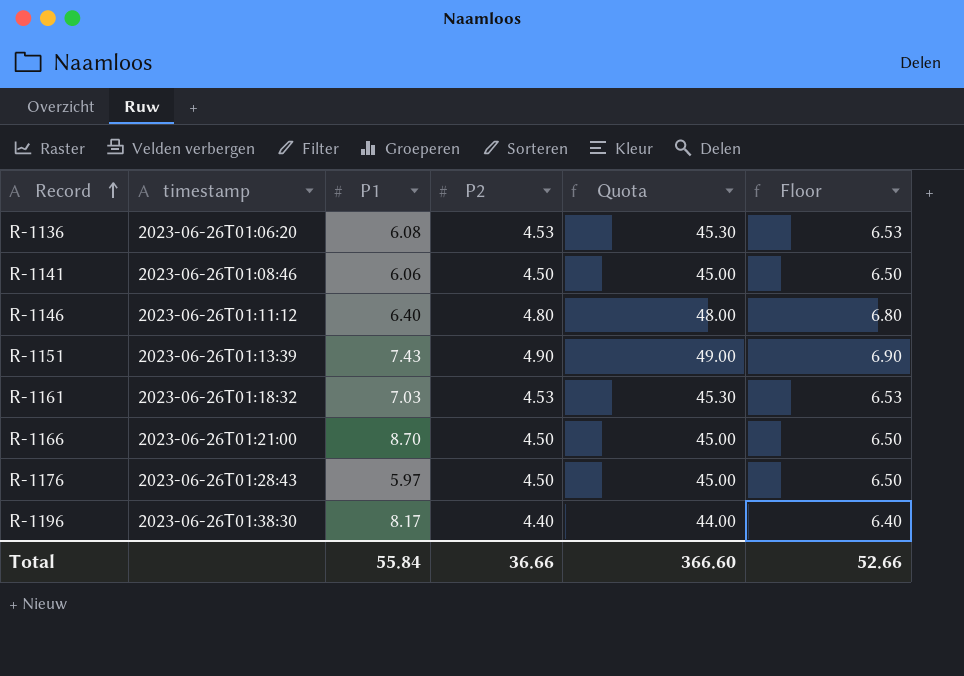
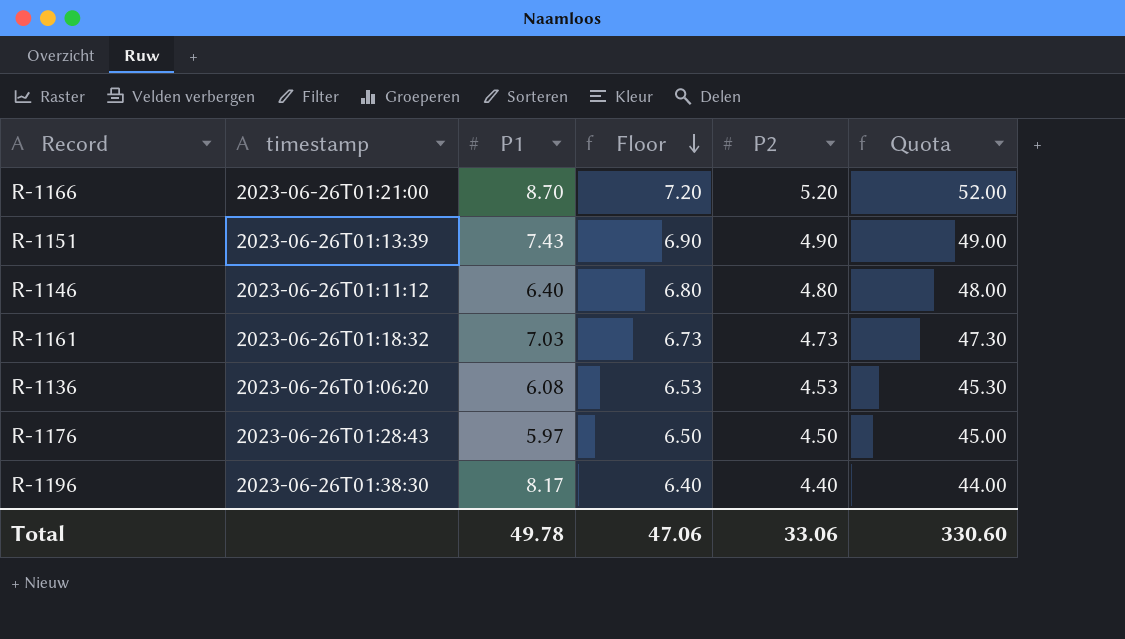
row order: Record ascending -> Floor descending
column Floor | position: 6 -> 4
row R-1141: 2023-06-26T01:08:46 | 6.06 | 4.50 | 45.00 | 6.50 -> none
R-1166 | Floor: 6.50 -> 7.20
R-1166 | P2: 4.50 -> 5.20
R-1166 | Quota: 45.00 -> 52.00
R-1161 | Floor: 6.53 -> 6.73
R-1161 | P2: 4.53 -> 4.73
R-1161 | Quota: 45.30 -> 47.30
Total | P1: 55.84 -> 49.78
Total | Floor: 52.66 -> 47.06
Total | P2: 36.66 -> 33.06
Total | Quota: 366.60 -> 330.60

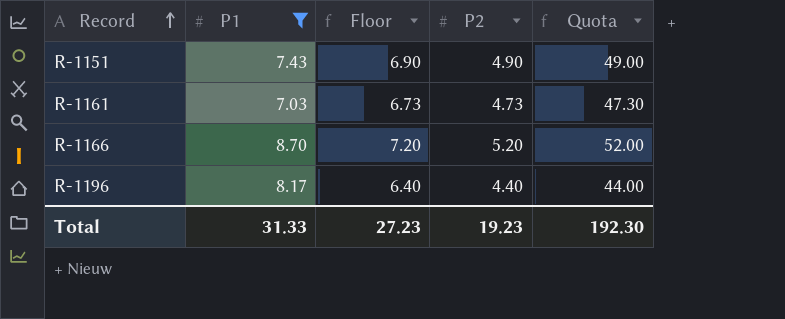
filter: none -> P1 >= 7.03
row order: Floor descending -> Record ascending
column timestamp | position: 2 -> none
Total | P1: 49.78 -> 31.33
Total | Floor: 47.06 -> 27.23
Total | P2: 33.06 -> 19.23
Total | Quota: 330.60 -> 192.30

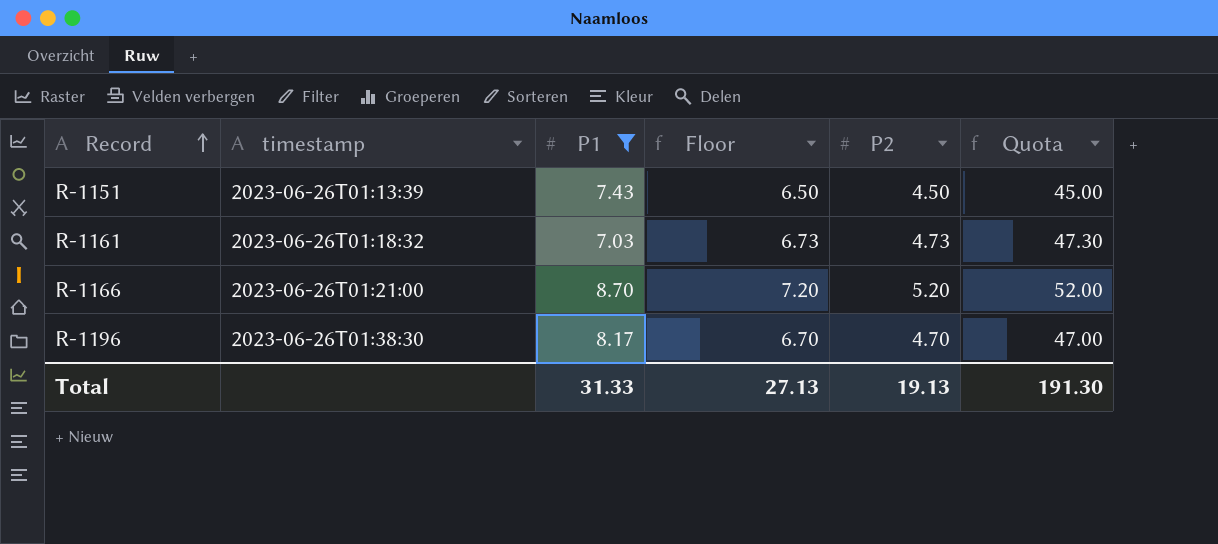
column timestamp | position: none -> 2
R-1151 | Floor: 6.90 -> 6.50
R-1151 | P2: 4.90 -> 4.50
R-1151 | Quota: 49.00 -> 45.00
R-1196 | Floor: 6.40 -> 6.70
R-1196 | P2: 4.40 -> 4.70
R-1196 | Quota: 44.00 -> 47.00
Total | Floor: 27.23 -> 27.13
Total | P2: 19.23 -> 19.13
Total | Quota: 192.30 -> 191.30

